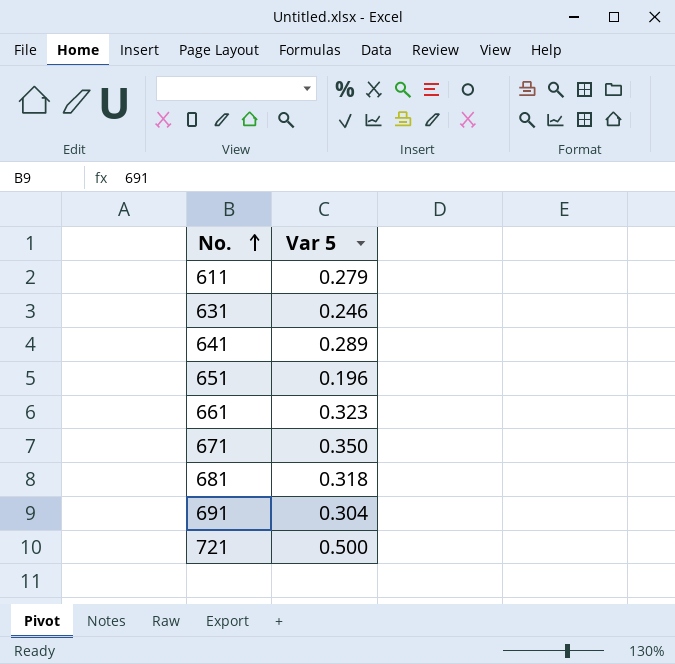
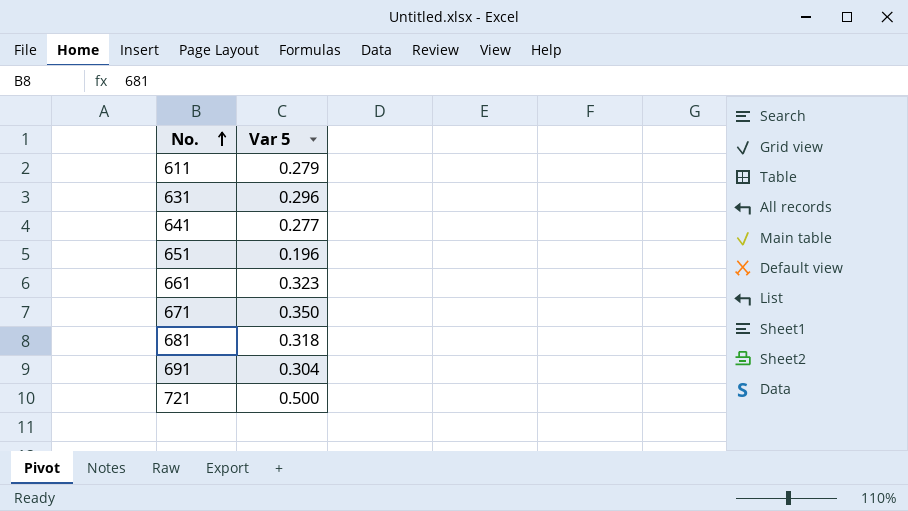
631 | Var 5: 0.246 -> 0.296
641 | Var 5: 0.289 -> 0.277

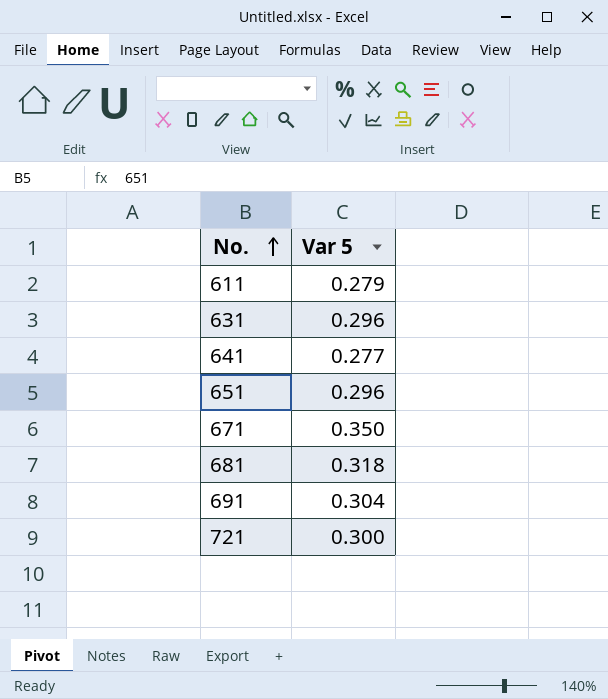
row 661: 0.323 -> none
651 | Var 5: 0.196 -> 0.296
721 | Var 5: 0.500 -> 0.300

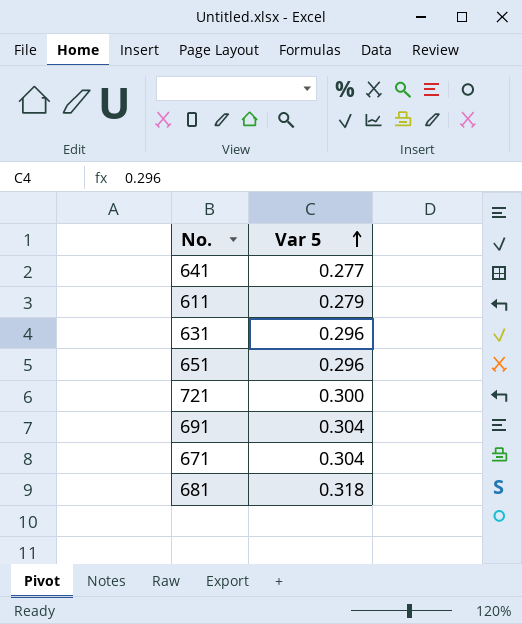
row order: No. ascending -> Var 5 ascending
671 | Var 5: 0.350 -> 0.304

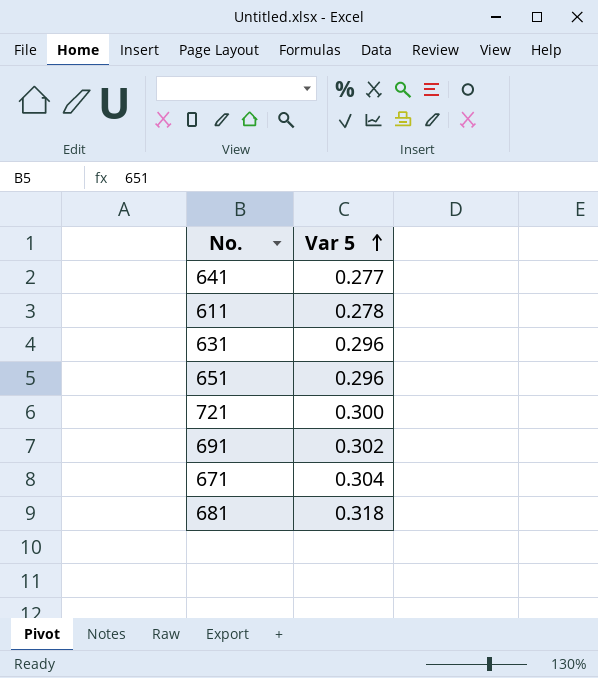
611 | Var 5: 0.279 -> 0.278
691 | Var 5: 0.304 -> 0.302

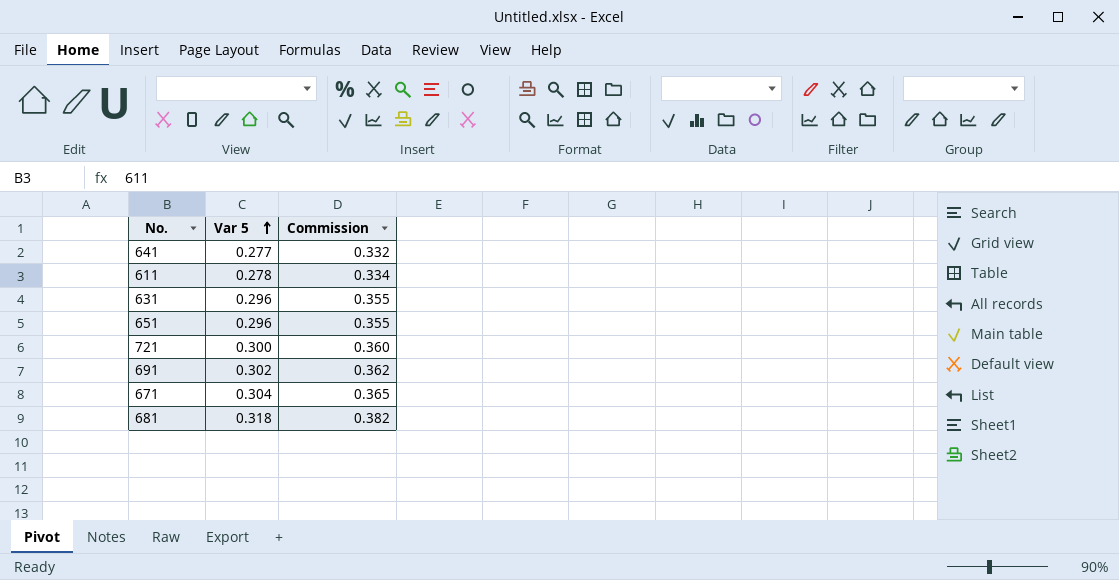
column Commission | formula: none -> [Var 5] * 1.2

